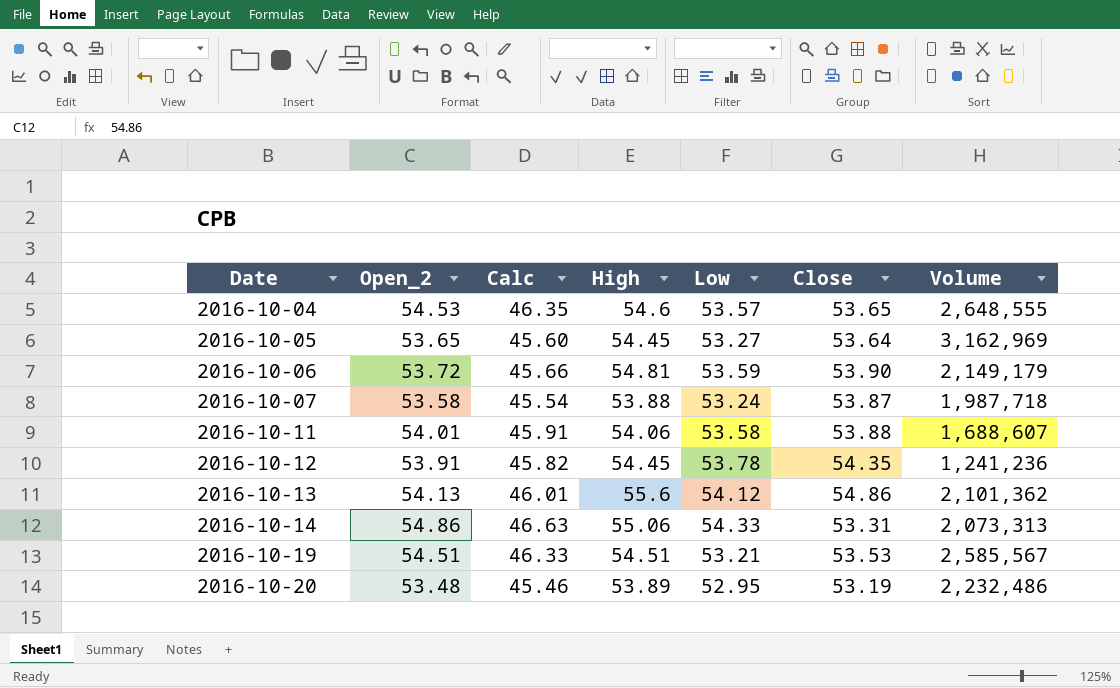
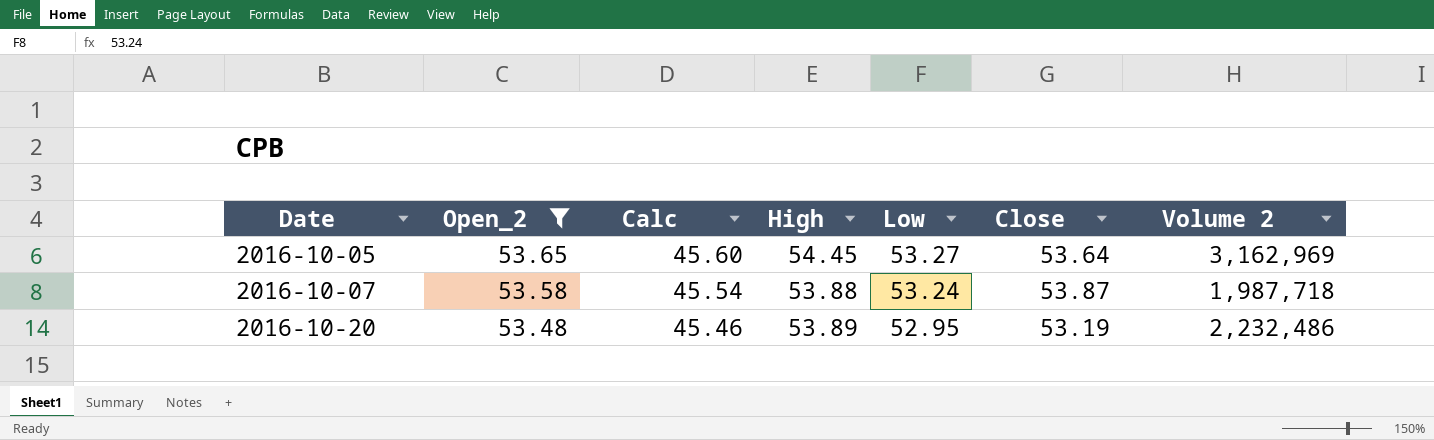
filter: none -> Open_2 <= 53.65
column name: Volume -> Volume 2

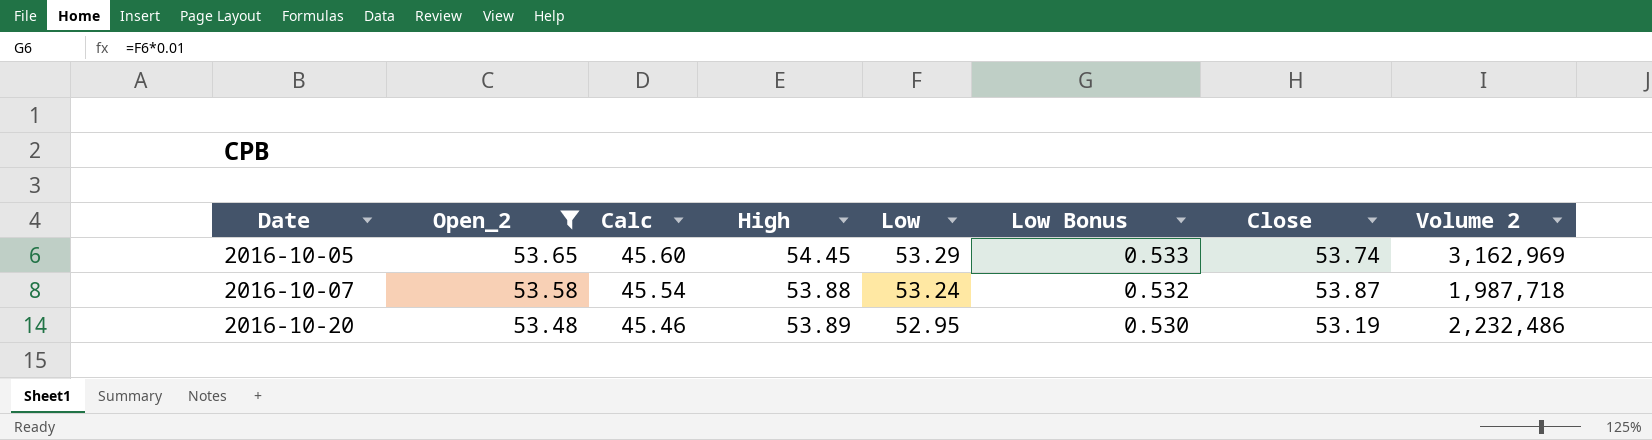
column Low Bonus | formula: none -> [Low] * 0.01
2016-10-05 | Low: 53.27 -> 53.29
2016-10-05 | Close: 53.64 -> 53.74

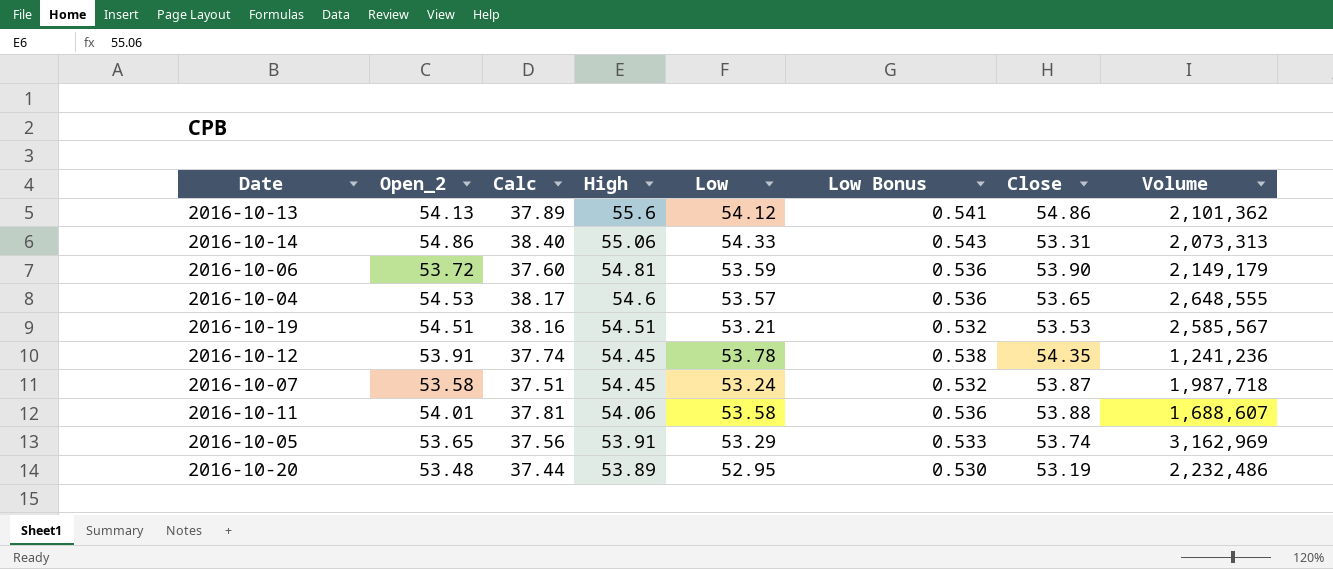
filter: Open_2 <= 53.65 -> none
row order: Date ascending -> High descending
column Calc | formula: [Open_2] * 0.85 -> [Open_2] * 0.7
column name: Volume 2 -> Volume
2016-10-07 | High: 53.88 -> 54.45
2016-10-05 | High: 54.45 -> 53.91

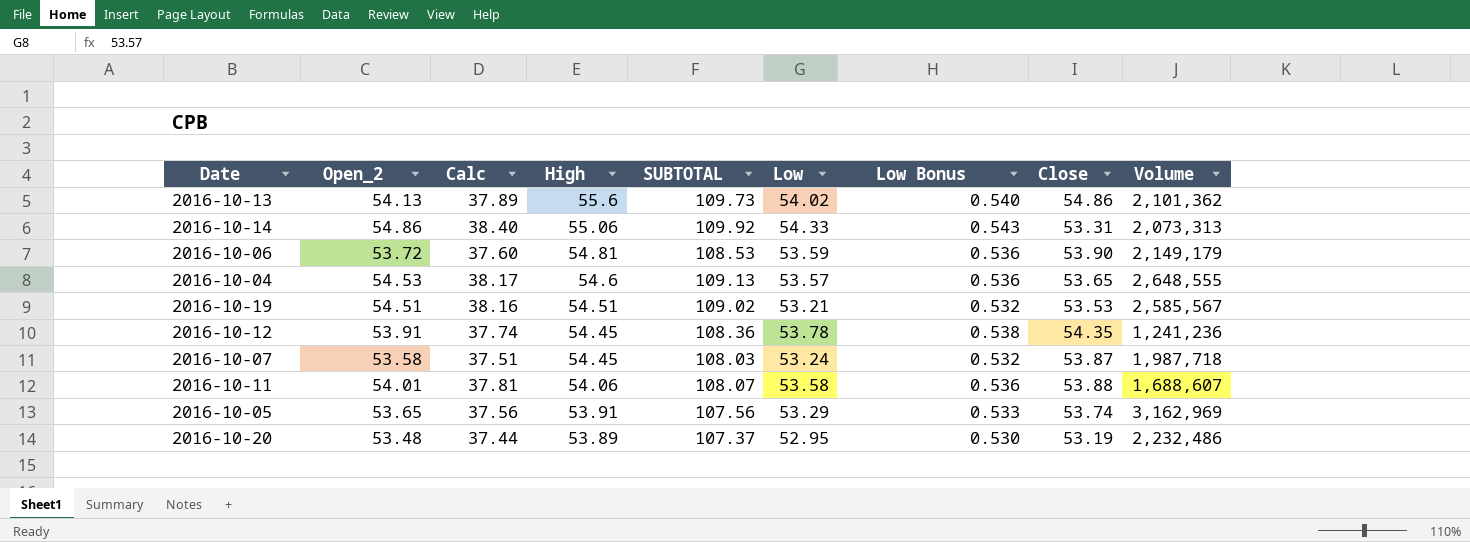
column SUBTOTAL | formula: none -> [Open_2] + [High]
2016-10-13 | Low: 54.12 -> 54.02
2016-10-13 | Low Bonus: 0.541 -> 0.540

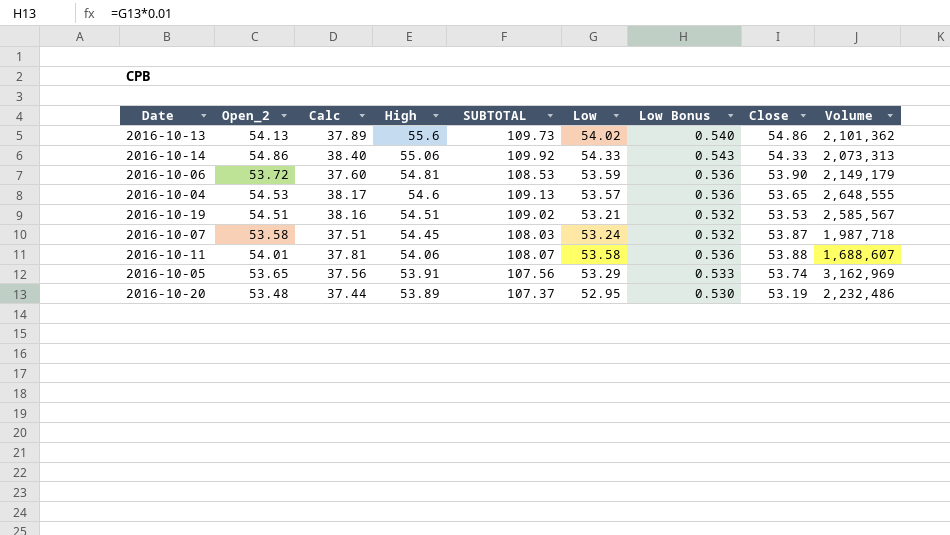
row 2016-10-12: 53.91 | 37.74 | 54.45 | 108.36 | 53.78 | 0.538 | 54.35 | 1,241,236 -> none
2016-10-14 | Close: 53.31 -> 54.33

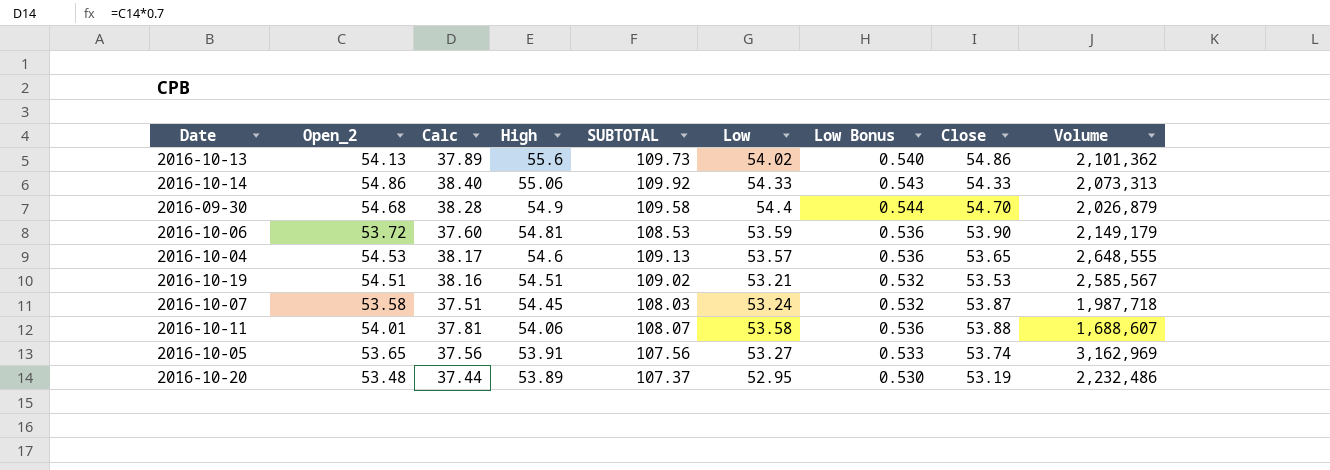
row 2016-09-30: none -> 54.68 | 38.28 | 54.9 | 109.58 | 54.4 | 0.544 | 54.70 | 2,026,879
2016-10-05 | Low: 53.29 -> 53.27

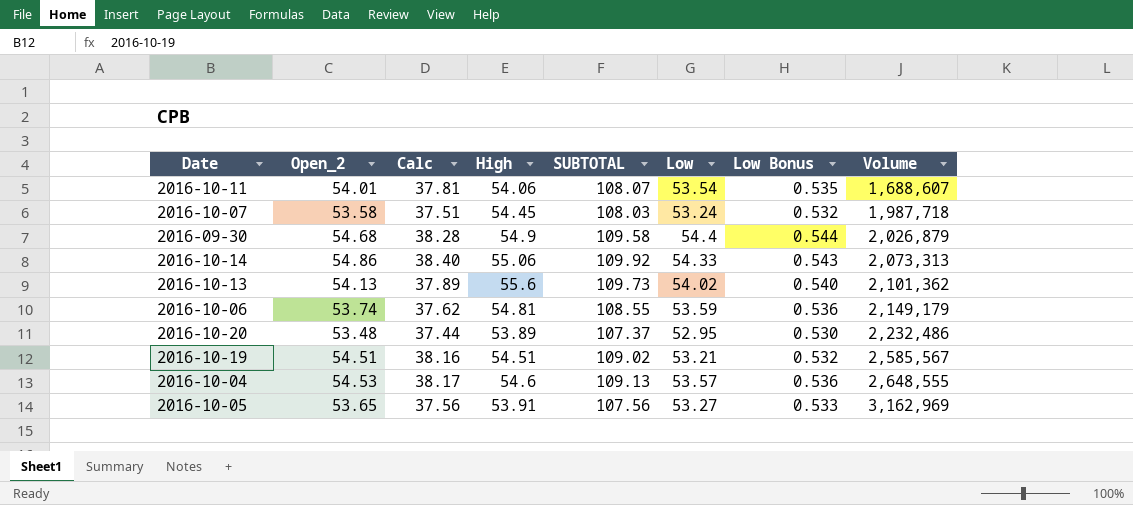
row order: High descending -> Volume ascending
column Close | position: 8 -> none
2016-10-11 | Low: 53.58 -> 53.54
2016-10-11 | Low Bonus: 0.536 -> 0.535
2016-10-06 | Open_2: 53.72 -> 53.74
2016-10-06 | Calc: 37.60 -> 37.62
2016-10-06 | SUBTOTAL: 108.53 -> 108.55

